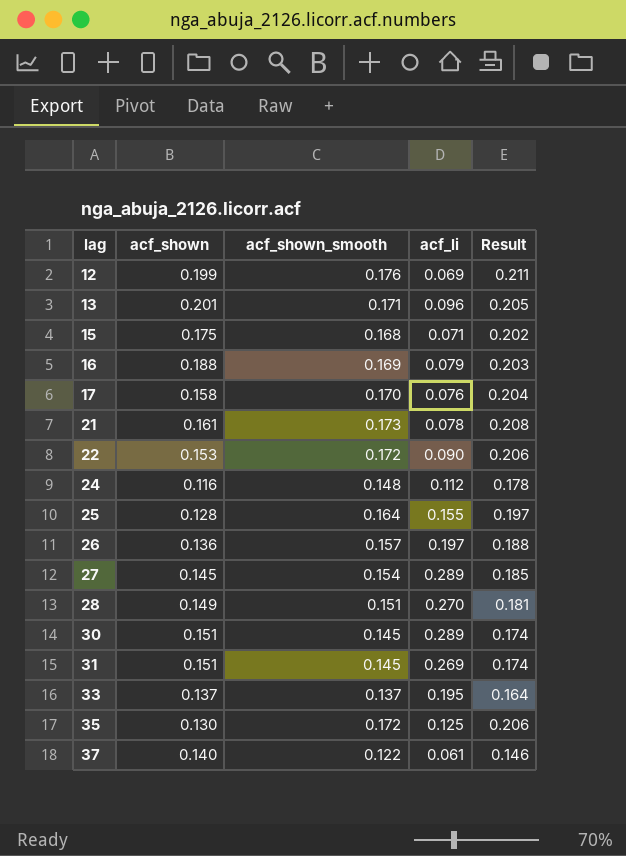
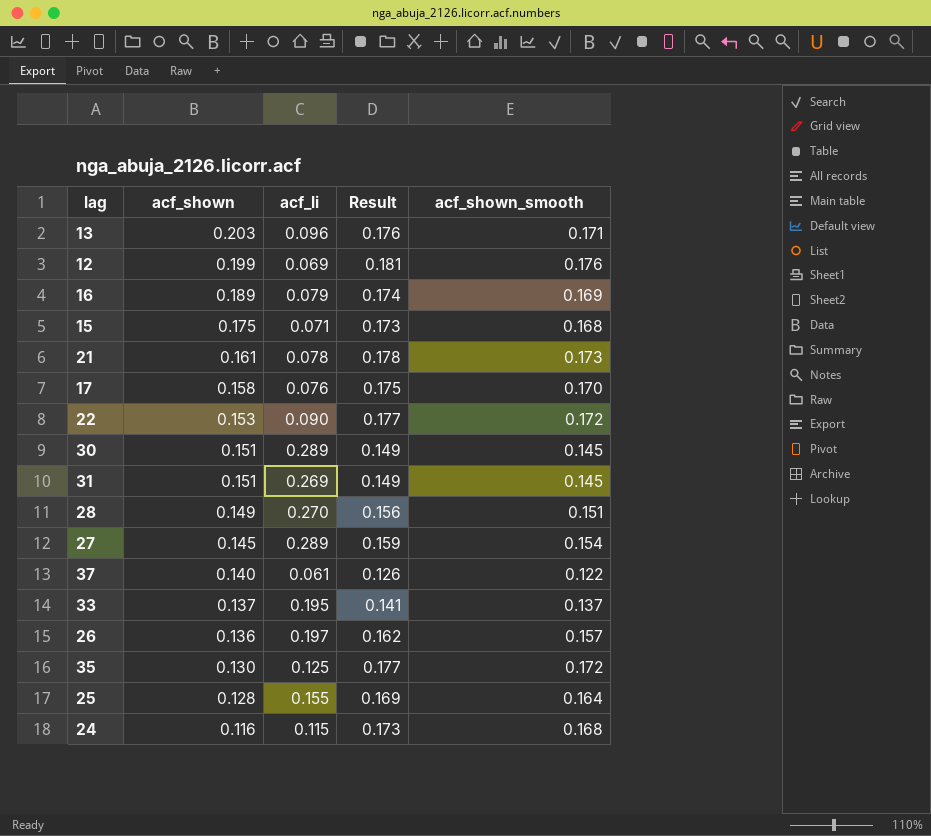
row order: lag ascending -> acf_shown descending
column Result | formula: [acf_shown_smooth] * 1.2 -> [acf_shown_smooth] * 1.03
column acf_shown_smooth | position: 3 -> 5
13 | acf_shown: 0.201 -> 0.203
16 | acf_shown: 0.188 -> 0.189
24 | acf_li: 0.112 -> 0.115
24 | acf_shown_smooth: 0.148 -> 0.168

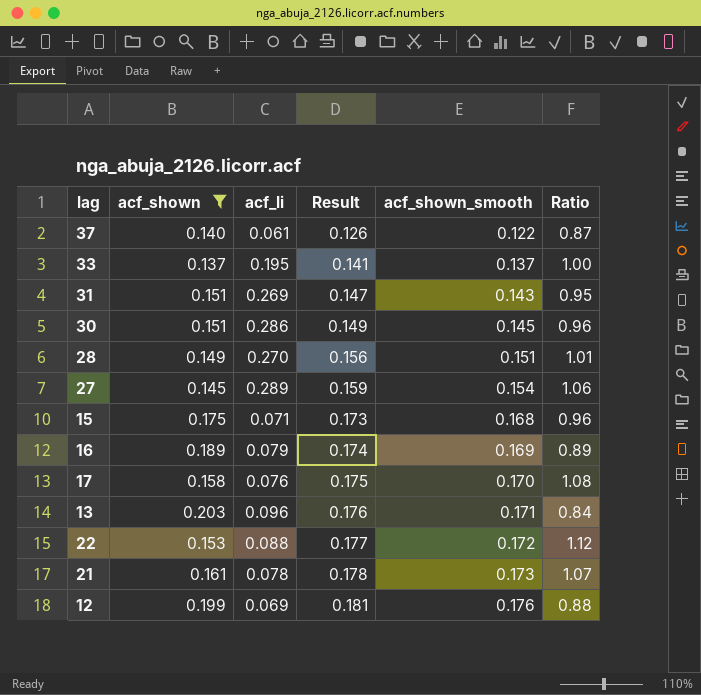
filter: none -> acf_shown >= 0.137
row order: acf_shown descending -> Result ascending
column Ratio | formula: none -> [acf_shown_smooth] / [acf_shown]
31 | Result: 0.149 -> 0.147
31 | acf_shown_smooth: 0.145 -> 0.143
30 | acf_li: 0.289 -> 0.286
22 | acf_li: 0.090 -> 0.088

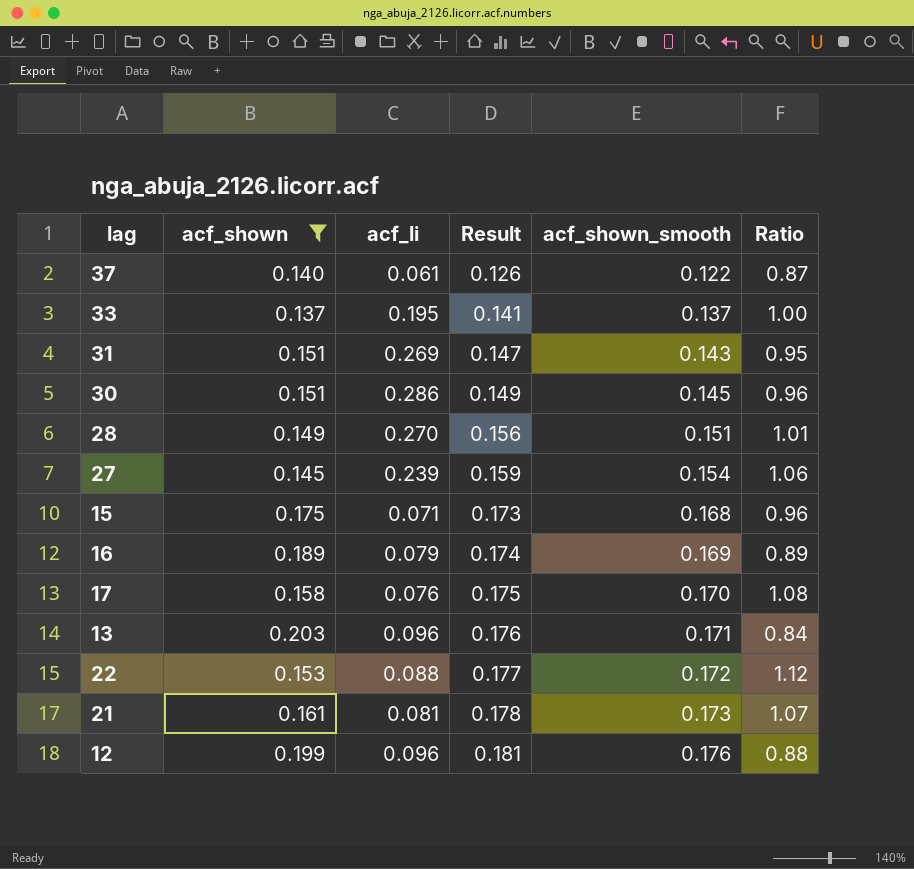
27 | acf_li: 0.289 -> 0.239
21 | acf_li: 0.078 -> 0.081
12 | acf_li: 0.069 -> 0.096

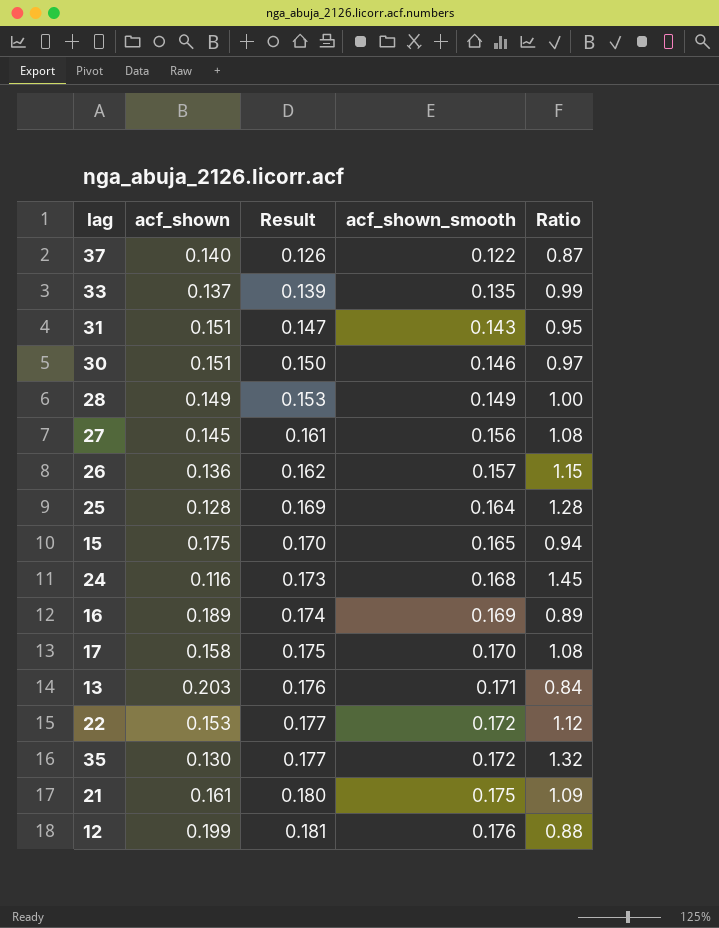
filter: acf_shown >= 0.137 -> none
column acf_li | position: 3 -> none
33 | Result: 0.141 -> 0.139
33 | acf_shown_smooth: 0.137 -> 0.135
33 | Ratio: 1.00 -> 0.99
30 | Result: 0.149 -> 0.150
30 | acf_shown_smooth: 0.145 -> 0.146
30 | Ratio: 0.96 -> 0.97
28 | Result: 0.156 -> 0.153
28 | acf_shown_smooth: 0.151 -> 0.149
28 | Ratio: 1.01 -> 1.00
27 | Result: 0.159 -> 0.161
27 | acf_shown_smooth: 0.154 -> 0.156
27 | Ratio: 1.06 -> 1.08
15 | Result: 0.173 -> 0.170
15 | acf_shown_smooth: 0.168 -> 0.165
15 | Ratio: 0.96 -> 0.94
21 | Result: 0.178 -> 0.180
21 | acf_shown_smooth: 0.173 -> 0.175
21 | Ratio: 1.07 -> 1.09

